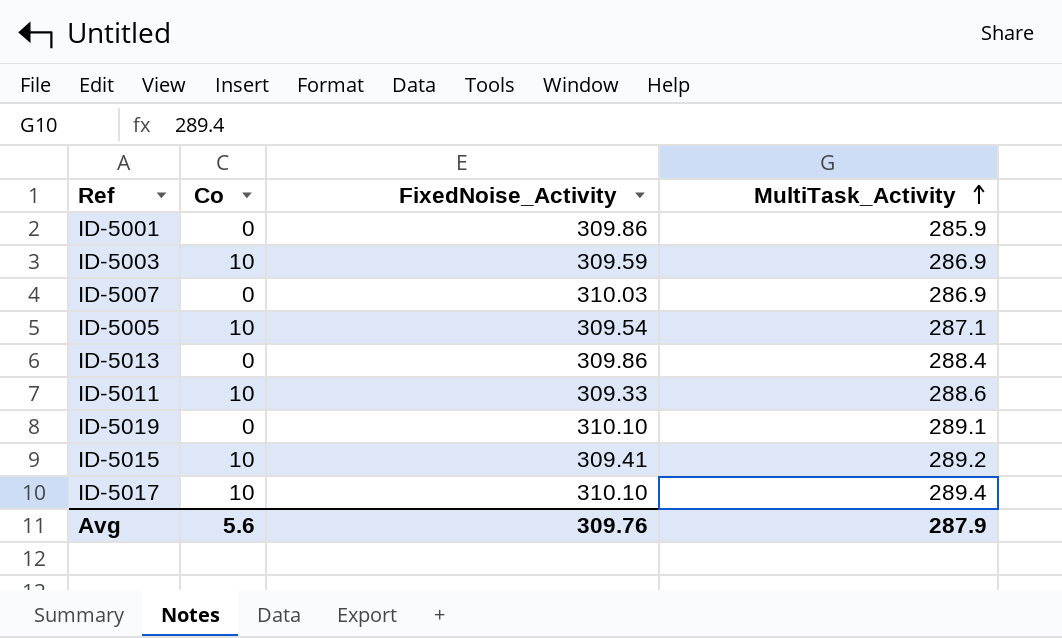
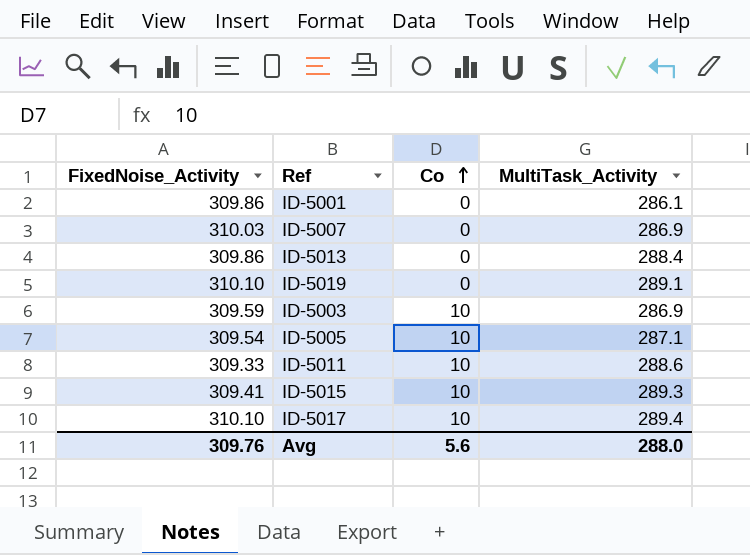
row order: MultiTask_Activity ascending -> Co ascending
column FixedNoise_Activity | position: 3 -> 1
ID-5001 | MultiTask_Activity: 285.9 -> 286.1
ID-5015 | MultiTask_Activity: 289.2 -> 289.3
Avg | MultiTask_Activity: 287.9 -> 288.0

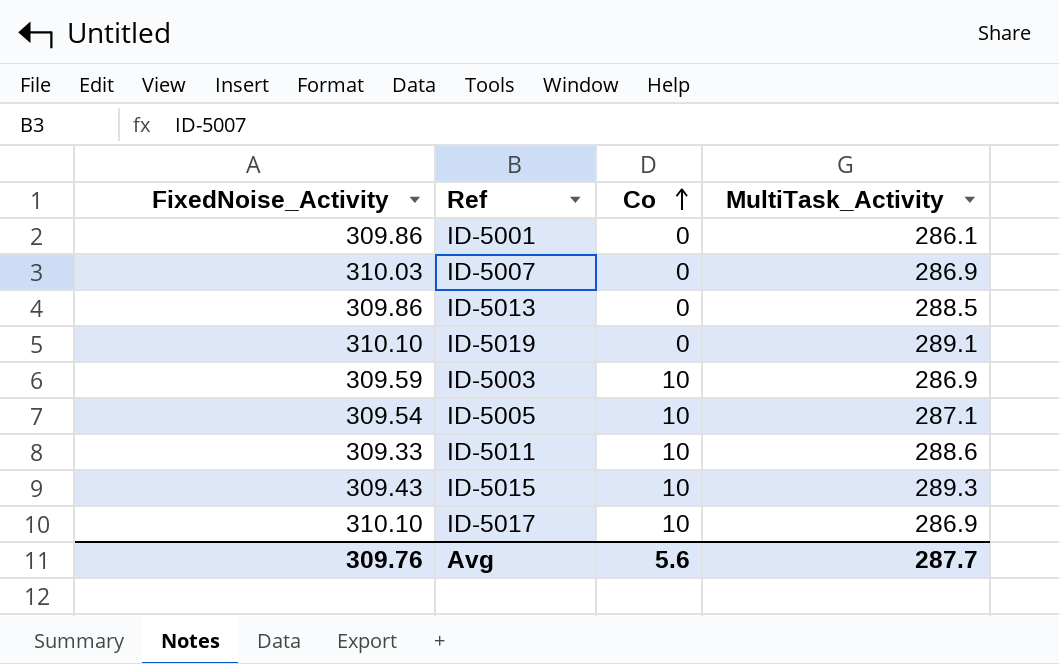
ID-5013 | MultiTask_Activity: 288.4 -> 288.5
ID-5015 | FixedNoise_Activity: 309.41 -> 309.43
ID-5017 | MultiTask_Activity: 289.4 -> 286.9
Avg | MultiTask_Activity: 288.0 -> 287.7

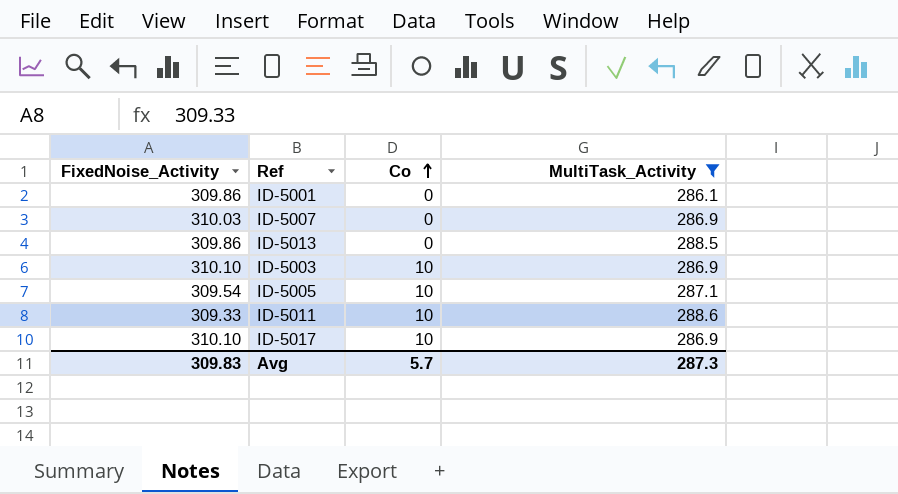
filter: none -> MultiTask_Activity <= 288.6
ID-5003 | FixedNoise_Activity: 309.59 -> 310.10
Avg | FixedNoise_Activity: 309.76 -> 309.83
Avg | Co: 5.6 -> 5.7
Avg | MultiTask_Activity: 287.7 -> 287.3

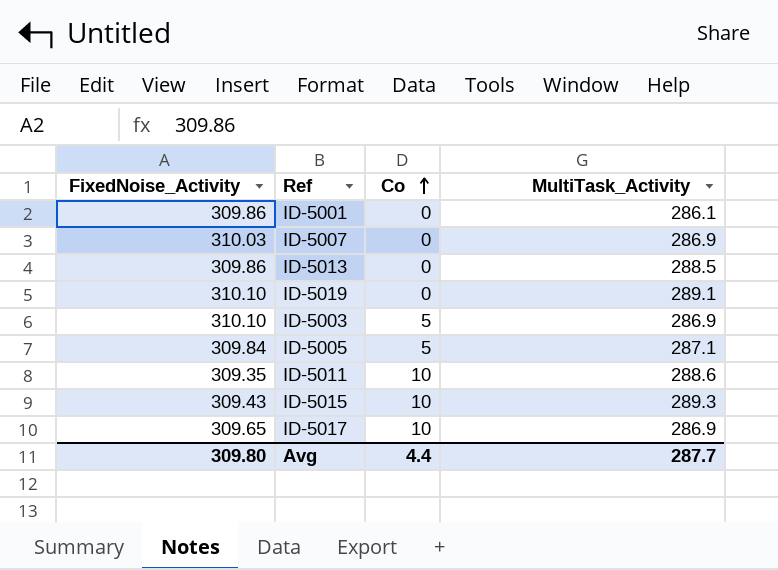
filter: MultiTask_Activity <= 288.6 -> none
ID-5003 | Co: 10 -> 5
ID-5005 | FixedNoise_Activity: 309.54 -> 309.84
ID-5005 | Co: 10 -> 5
ID-5011 | FixedNoise_Activity: 309.33 -> 309.35
ID-5017 | FixedNoise_Activity: 310.10 -> 309.65
Avg | FixedNoise_Activity: 309.83 -> 309.80
Avg | Co: 5.7 -> 4.4
Avg | MultiTask_Activity: 287.3 -> 287.7

